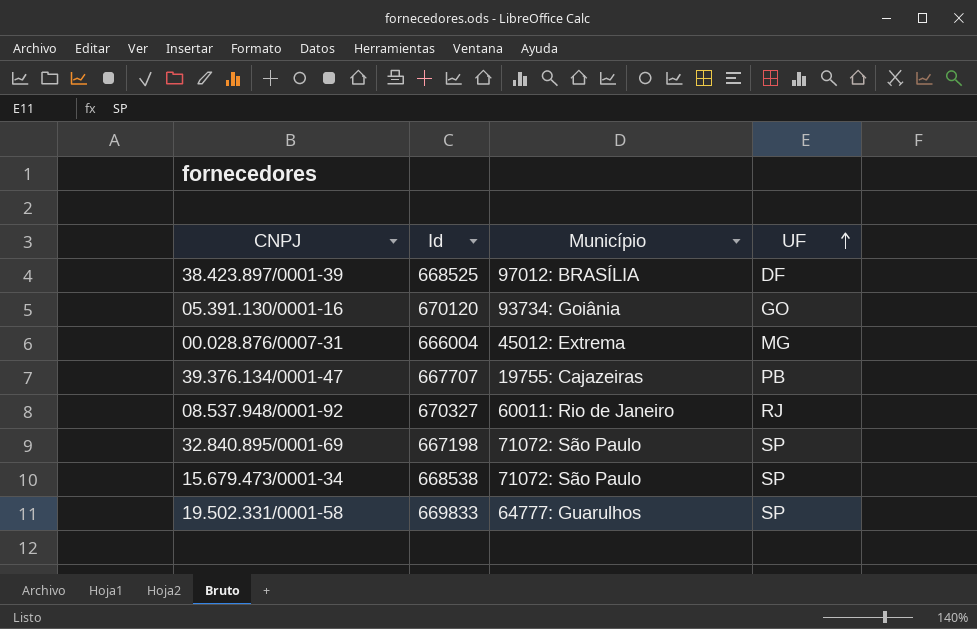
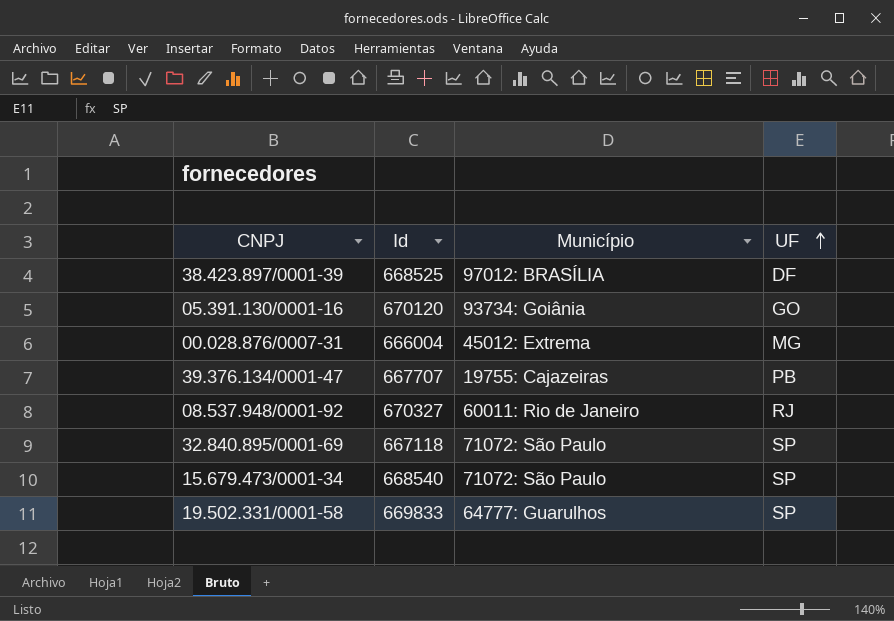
32.840.895/0001-69 | Id: 667198 -> 667118
15.679.473/0001-34 | Id: 668538 -> 668540

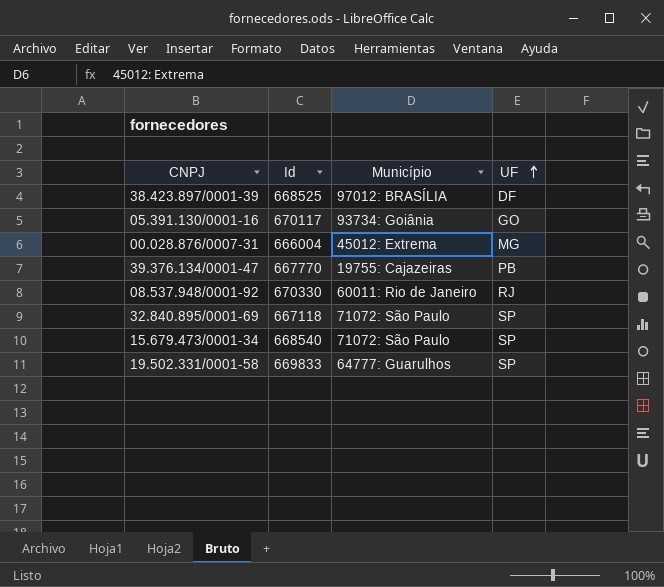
05.391.130/0001-16 | Id: 670120 -> 670117
39.376.134/0001-47 | Id: 667707 -> 667770
08.537.948/0001-92 | Id: 670327 -> 670330

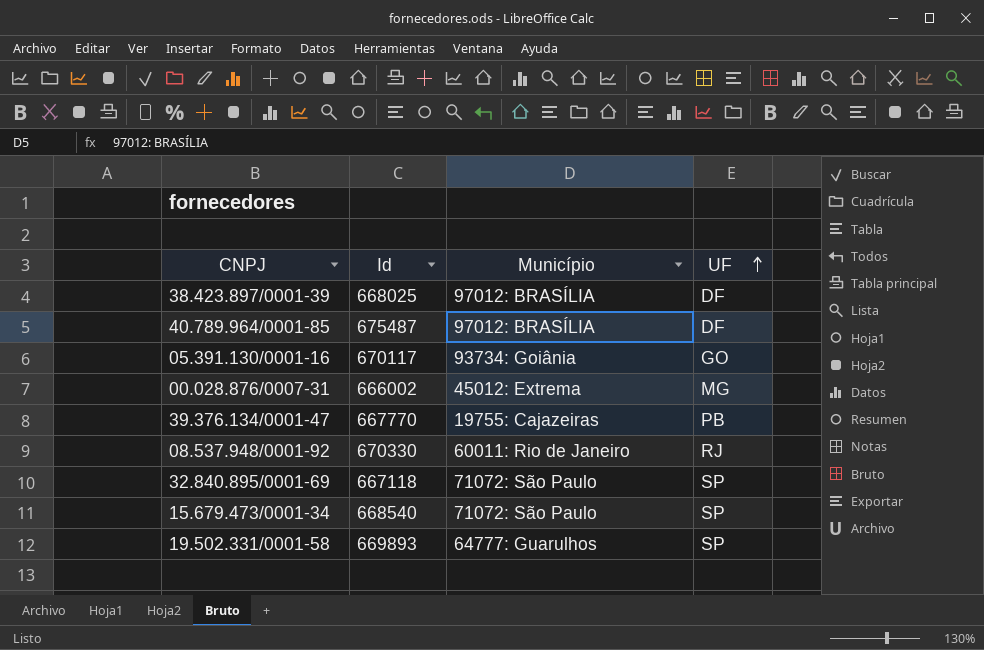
38.423.897/0001-39 | Id: 668525 -> 668025
row 40.789.964/0001-85: none -> 675487 | 97012: BRASÍLIA | DF
00.028.876/0007-31 | Id: 666004 -> 666002
19.502.331/0001-58 | Id: 669833 -> 669893

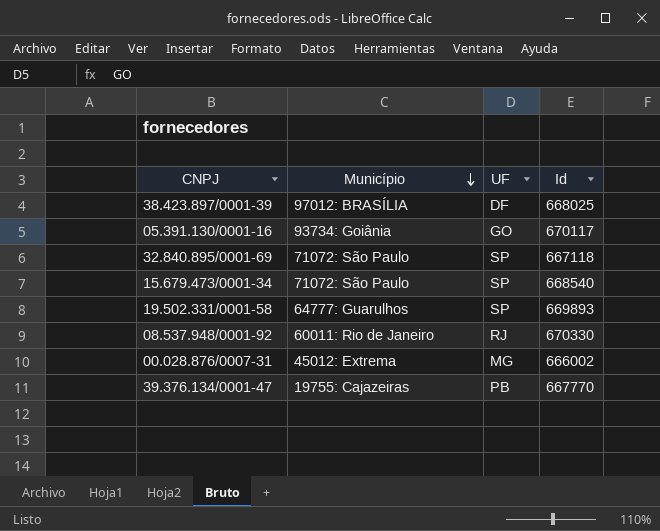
row order: UF ascending -> Município descending
column Id | position: 2 -> 4
row 40.789.964/0001-85: 675487 | 97012: BRASÍLIA | DF -> none

